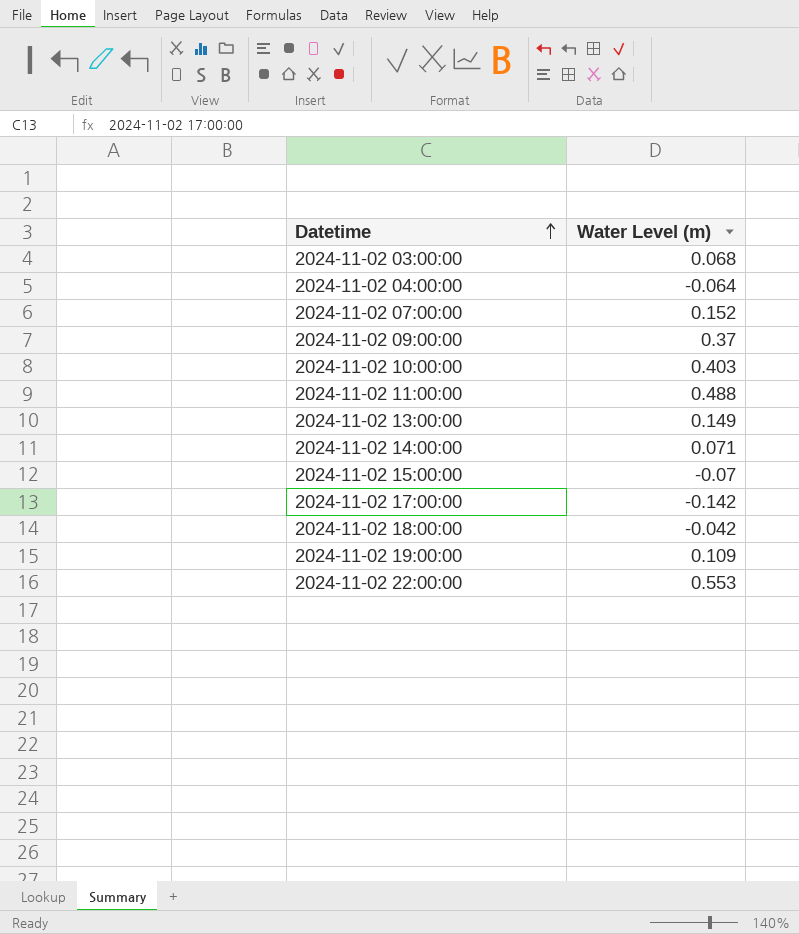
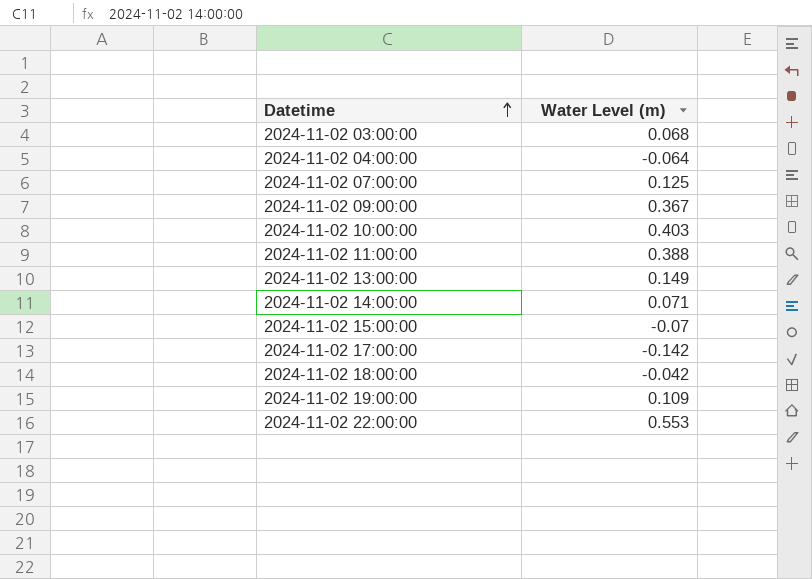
2024-11-02 07:00:00 | Water Level (m): 0.152 -> 0.125
2024-11-02 09:00:00 | Water Level (m): 0.37 -> 0.367
2024-11-02 11:00:00 | Water Level (m): 0.488 -> 0.388

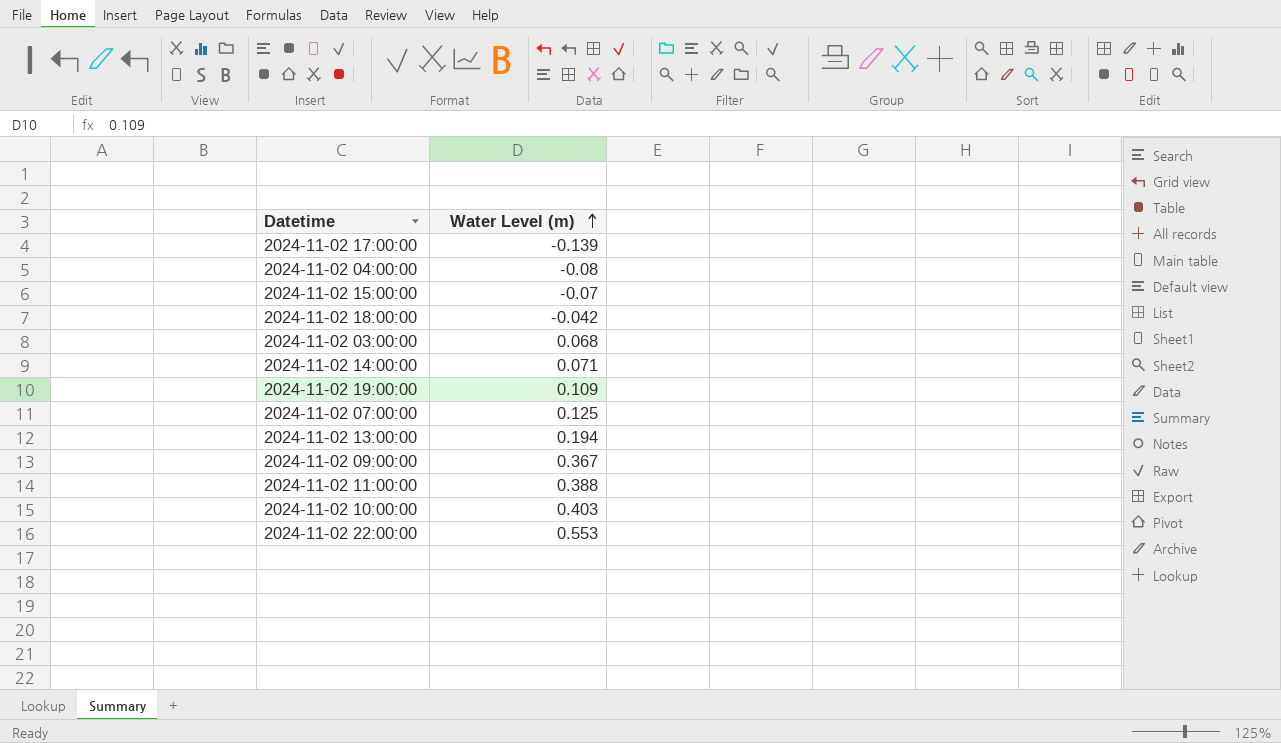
row order: Datetime ascending -> Water Level (m) ascending
2024-11-02 17:00:00 | Water Level (m): -0.142 -> -0.139
2024-11-02 04:00:00 | Water Level (m): -0.064 -> -0.08
2024-11-02 13:00:00 | Water Level (m): 0.149 -> 0.194

